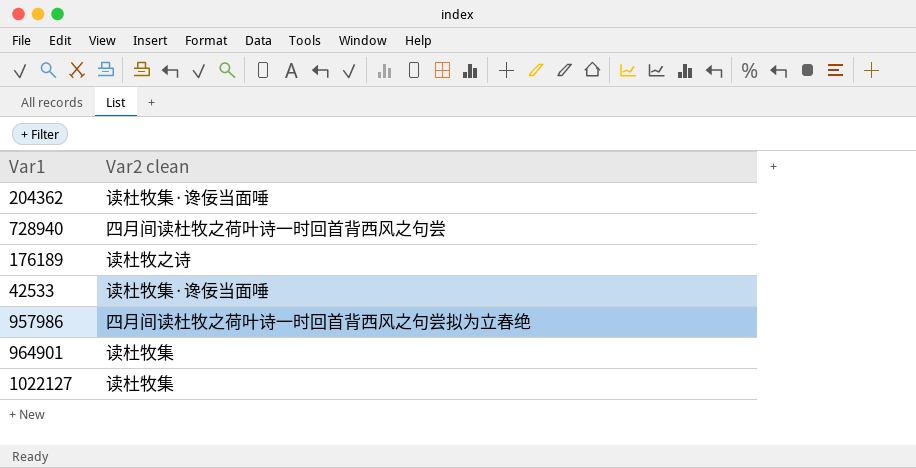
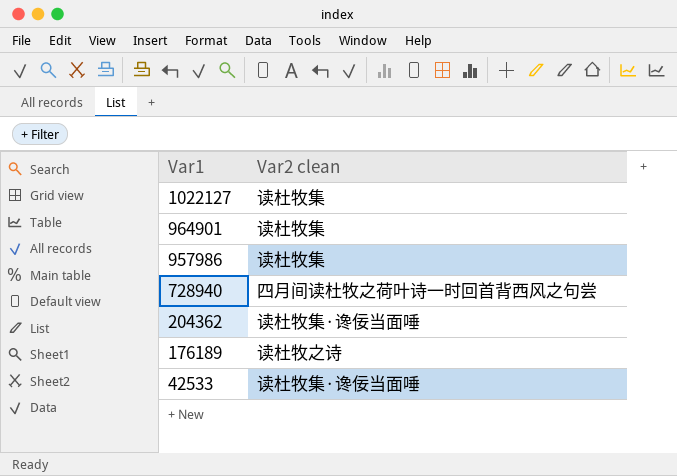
row order: none -> Var1 descending
957986 | Var2 clean: 四月间读杜牧之荷叶诗一时回首背西风之句尝拟为立春绝 -> 读杜牧集

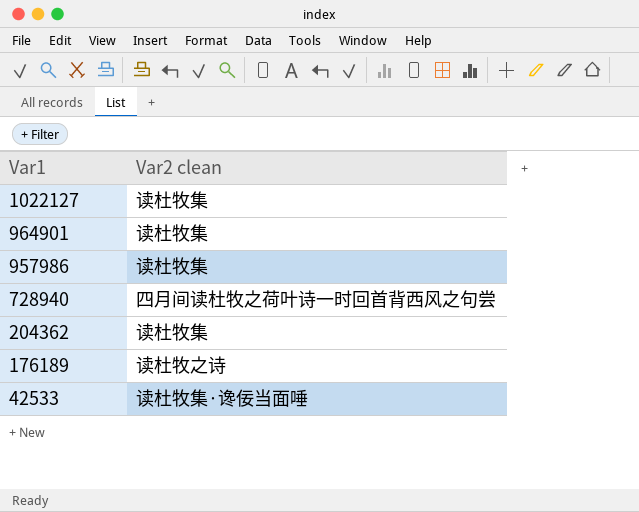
204362 | Var2 clean: 读杜牧集·谗佞当面唾 -> 读杜牧集

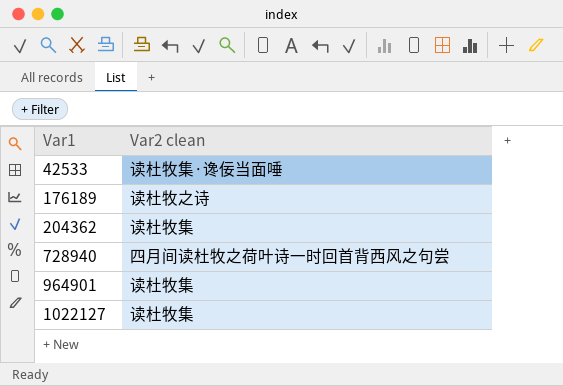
row order: Var1 descending -> Var1 ascending
row 957986: 读杜牧集 -> none

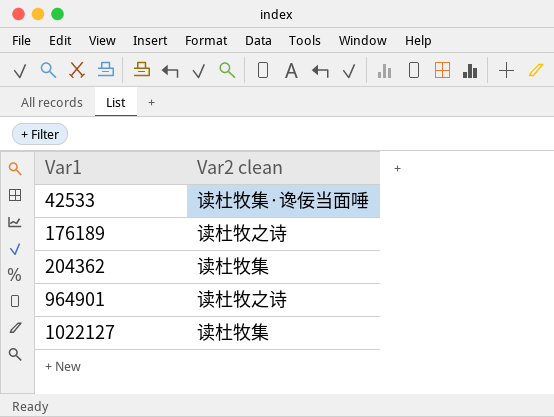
row 728940: 四月间读杜牧之荷叶诗一时回首背西风之句尝 -> none
964901 | Var2 clean: 读杜牧集 -> 读杜牧之诗

